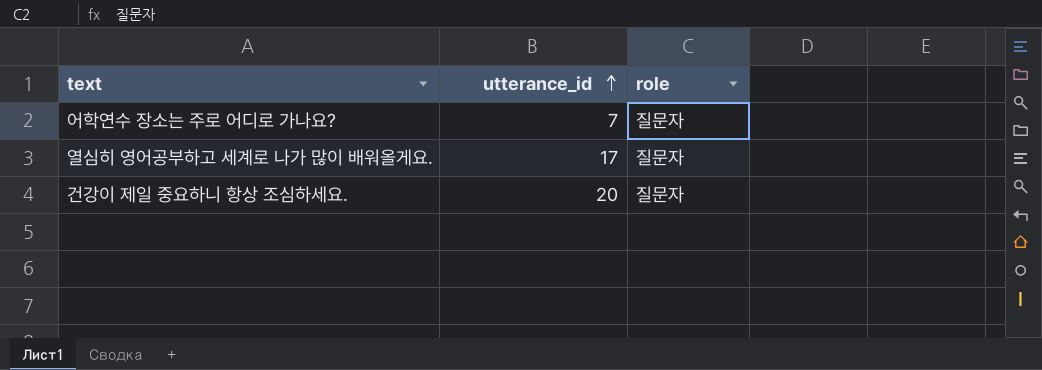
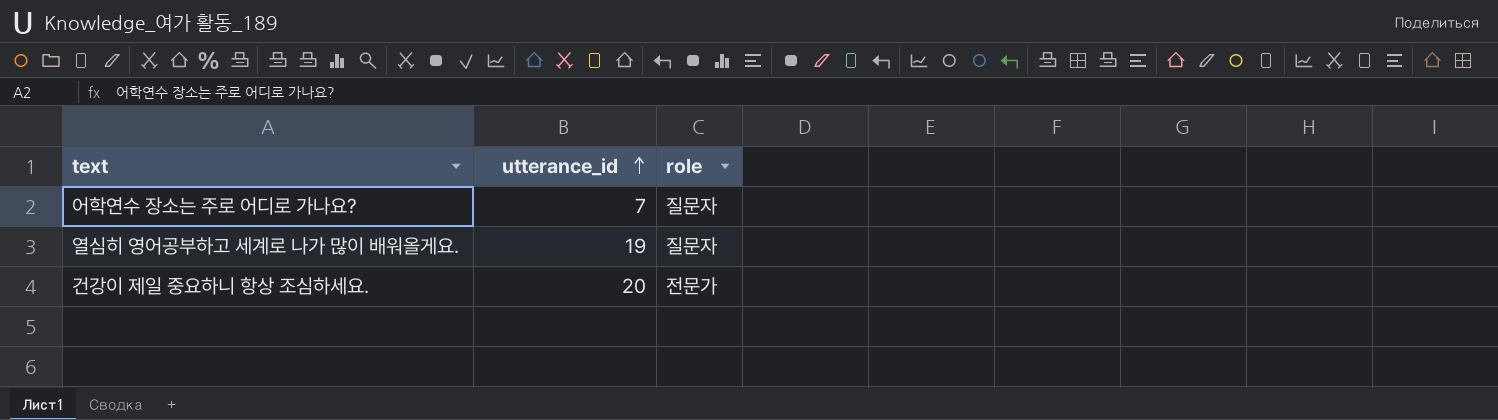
열심히 영어공부하고 세계로 나가 많이 배워올게요. | utterance_id: 17 -> 19
건강이 제일 중요하니 항상 조심하세요. | role: 질문자 -> 전문가

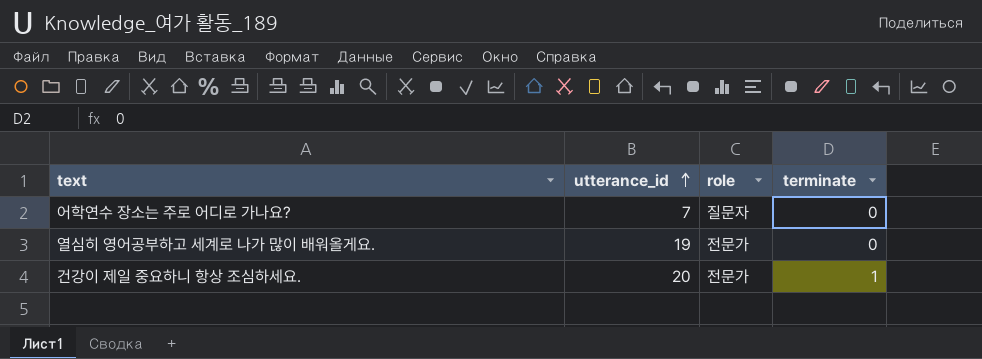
column terminate | position: none -> 4
열심히 영어공부하고 세계로 나가 많이 배워올게요. | role: 질문자 -> 전문가

